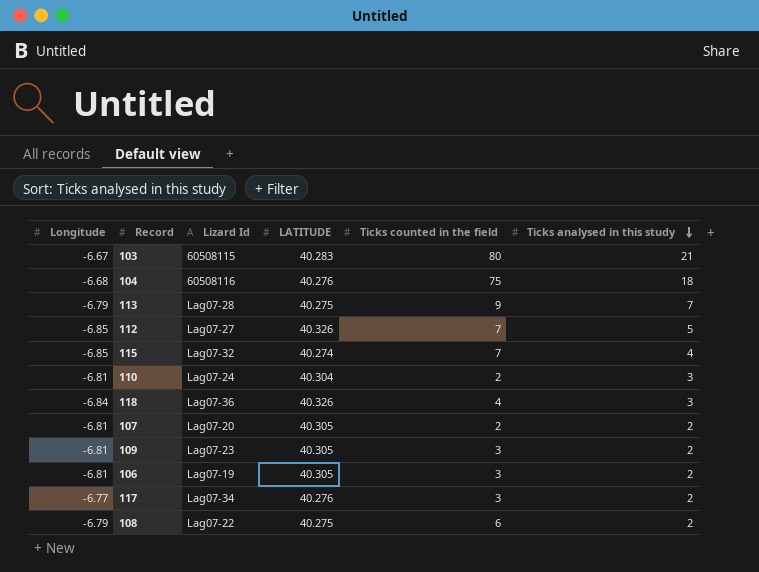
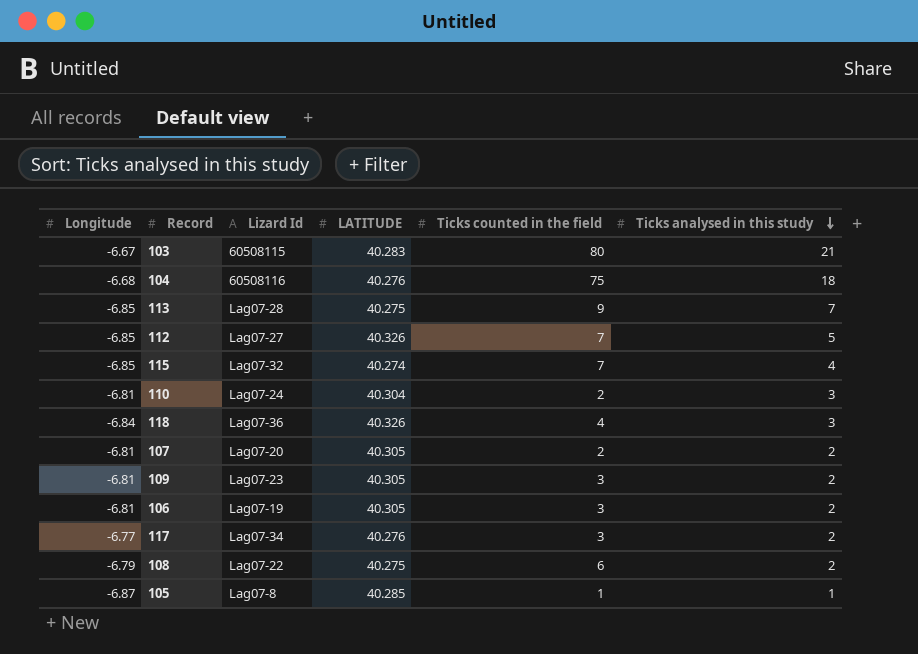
113 | Longitude: -6.79 -> -6.85
row 105: none -> -6.87 | Lag07-8 | 40.285 | 1 | 1

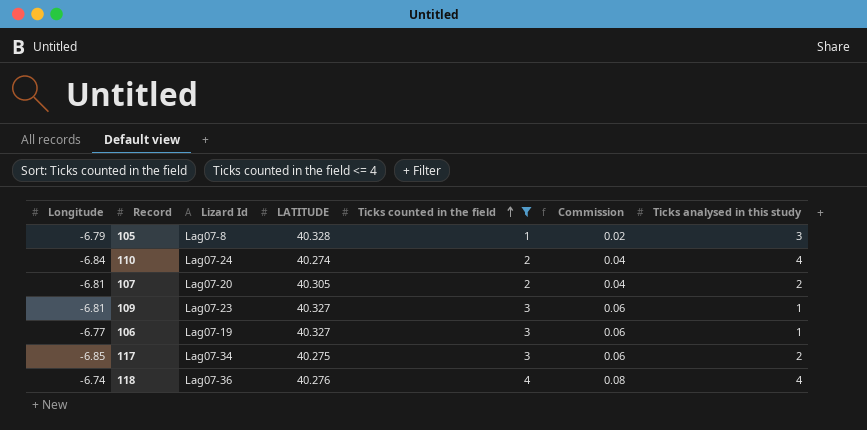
filter: none -> Ticks counted in the field <= 4
row order: Ticks analysed in this study descending -> Ticks counted in the field ascending
column Commission | formula: none -> [Ticks counted in the field] * 0.02
105 | Longitude: -6.87 -> -6.79
105 | LATITUDE: 40.285 -> 40.328
105 | Ticks analysed in this study: 1 -> 3
110 | Longitude: -6.81 -> -6.84
110 | LATITUDE: 40.304 -> 40.274
110 | Ticks analysed in this study: 3 -> 4
109 | LATITUDE: 40.305 -> 40.327
109 | Ticks analysed in this study: 2 -> 1
106 | Longitude: -6.81 -> -6.77
106 | LATITUDE: 40.305 -> 40.327
106 | Ticks analysed in this study: 2 -> 1
117 | Longitude: -6.77 -> -6.85
117 | LATITUDE: 40.276 -> 40.275
118 | Longitude: -6.84 -> -6.74
118 | LATITUDE: 40.326 -> 40.276
118 | Ticks analysed in this study: 3 -> 4

